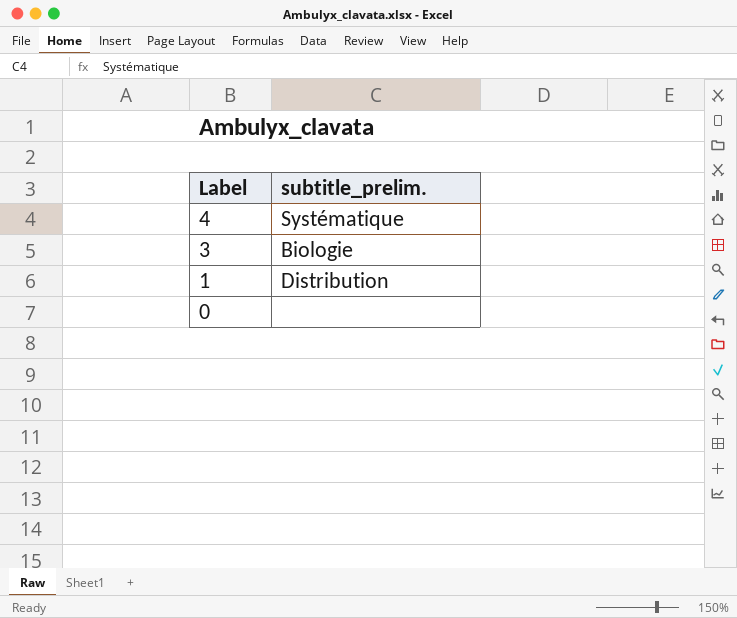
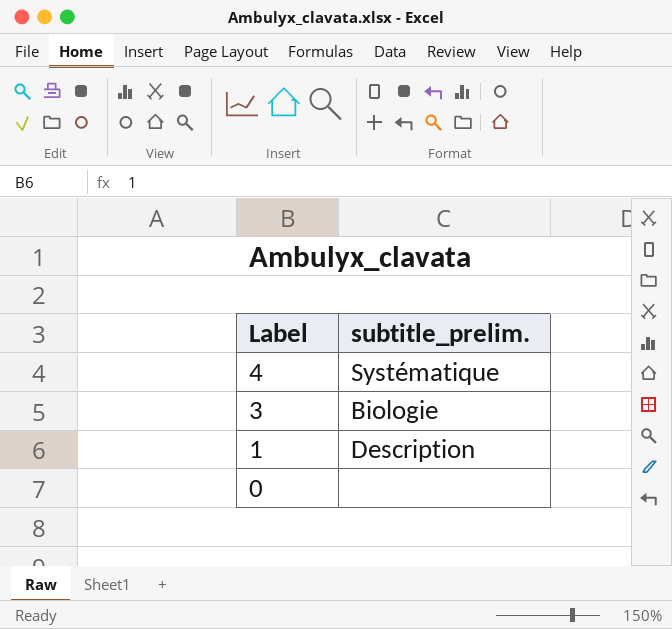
1 | subtitle_prelim.: Distribution -> Description

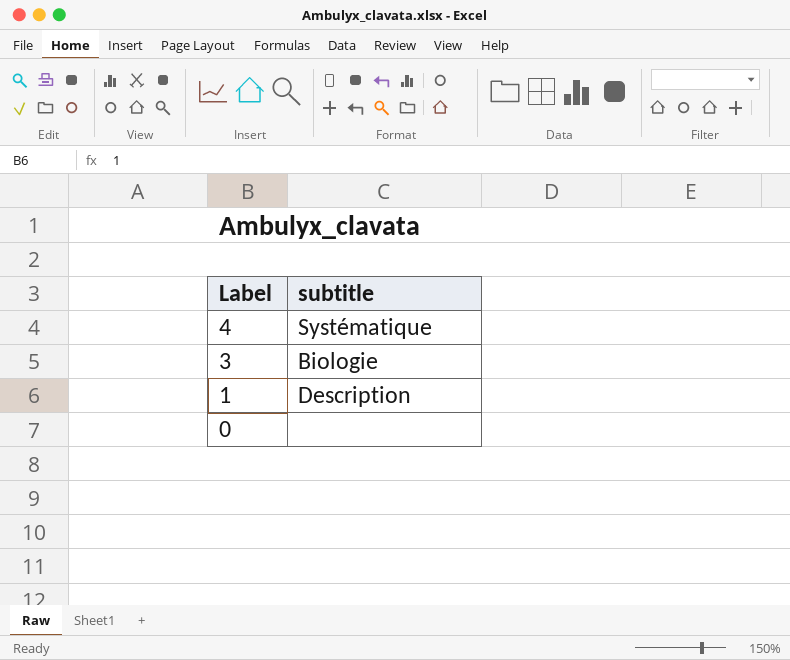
column name: subtitle_prelim. -> subtitle

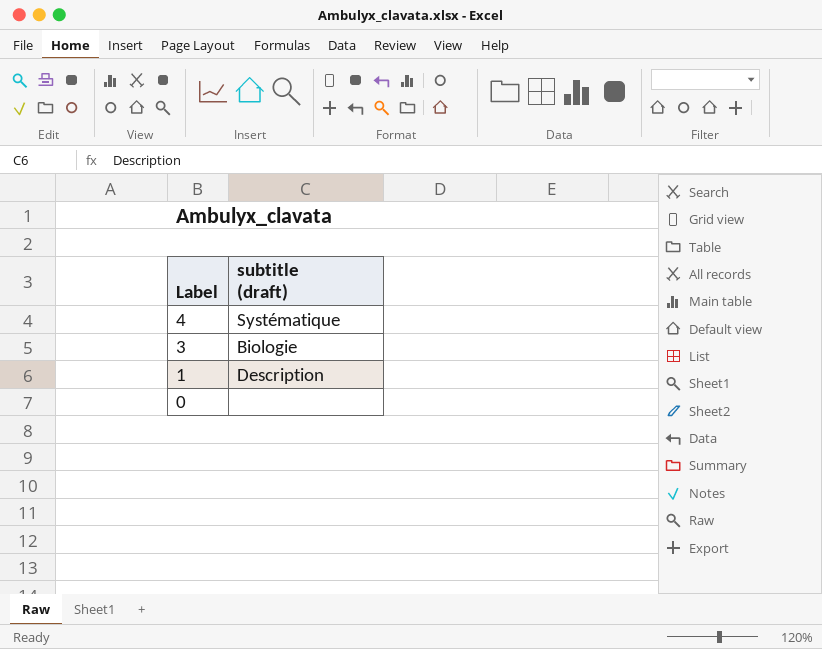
column name: subtitle -> subtitle (draft)

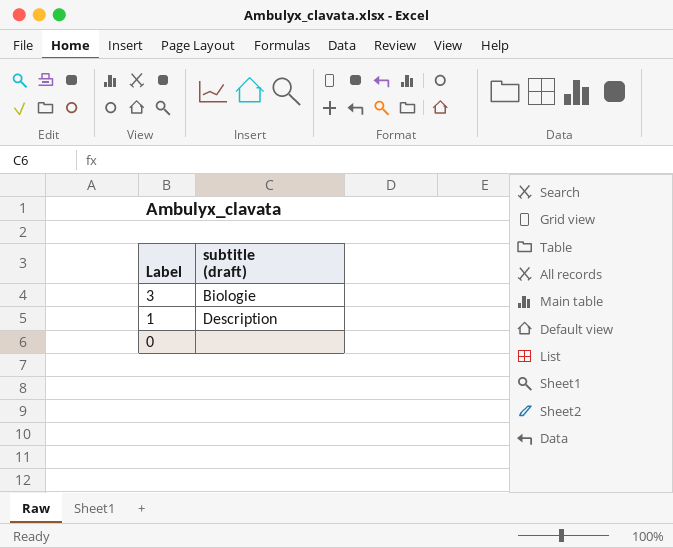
row 4: Systématique -> none

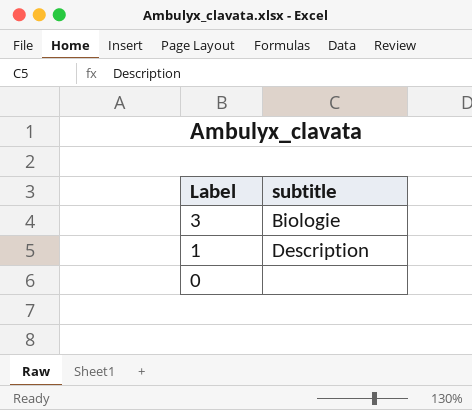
column name: subtitle (draft) -> subtitle

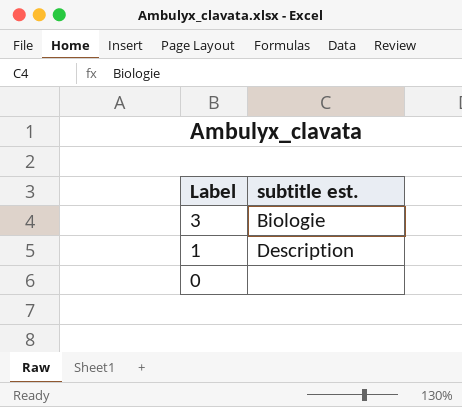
column name: subtitle -> subtitle est.

